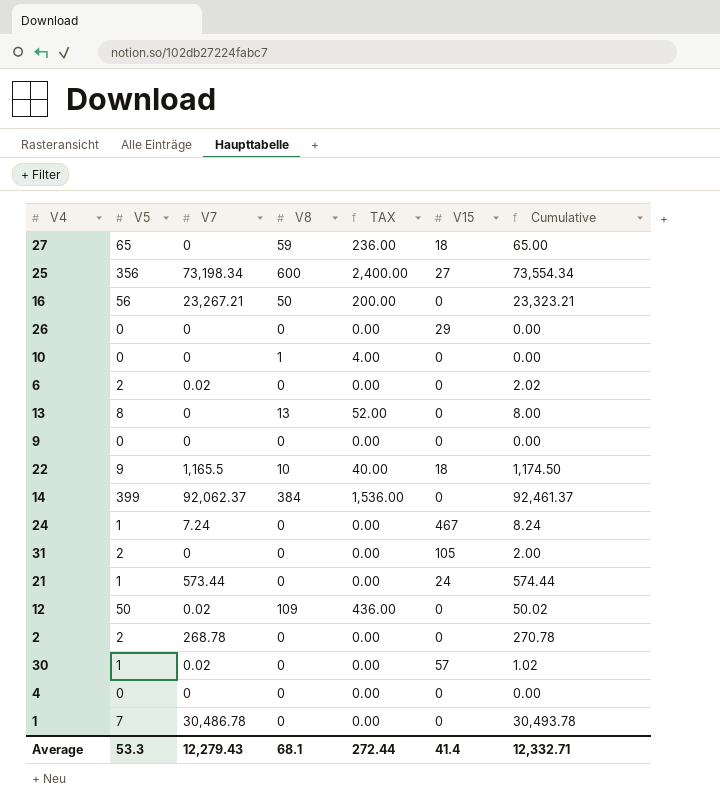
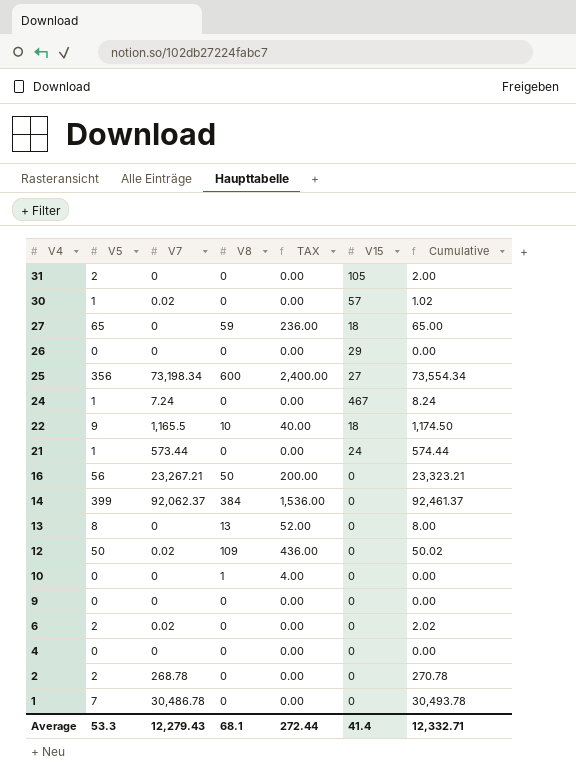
row order: none -> V4 descending

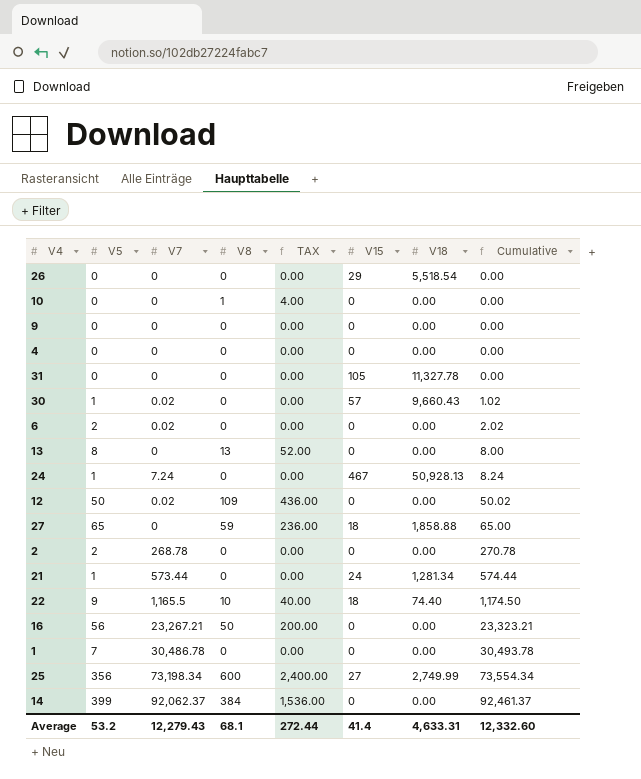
row order: V4 descending -> Cumulative ascending
column V18 | position: none -> 7
31 | V5: 2 -> 0
31 | Cumulative: 2.00 -> 0.00
Average | V5: 53.3 -> 53.2
Average | Cumulative: 12,332.71 -> 12,332.60

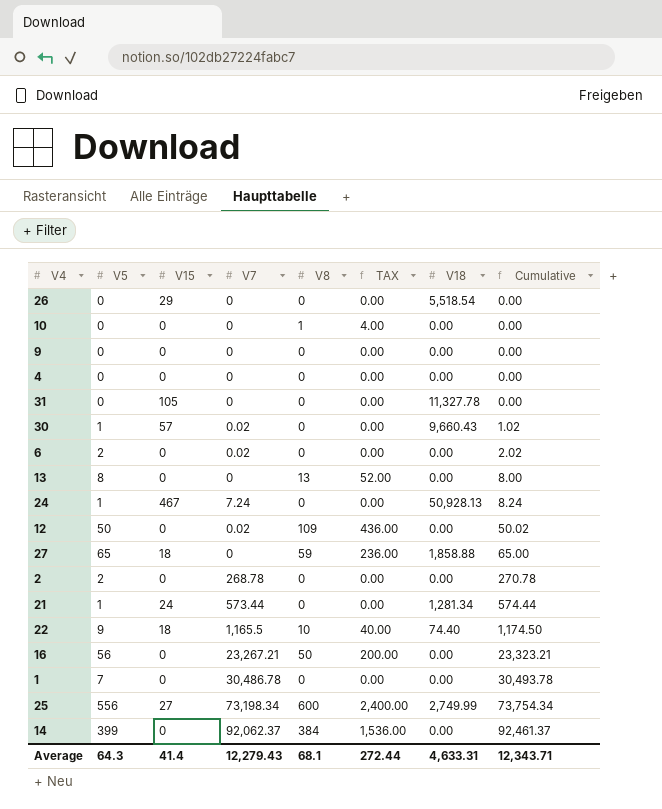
column V15 | position: 6 -> 3
25 | V5: 356 -> 556
25 | Cumulative: 73,554.34 -> 73,754.34
Average | V5: 53.2 -> 64.3
Average | Cumulative: 12,332.60 -> 12,343.71

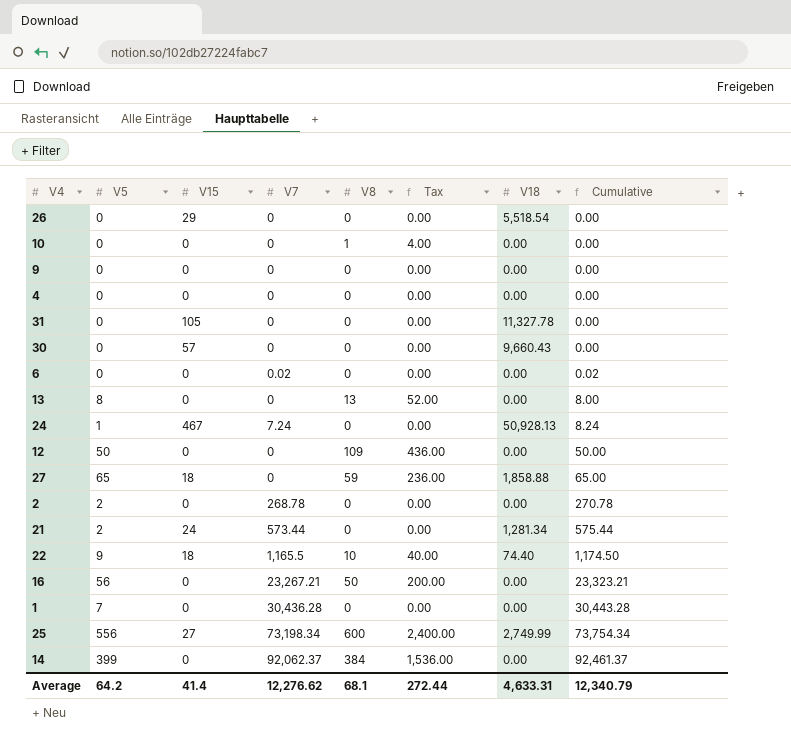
column name: TAX -> Tax
30 | V5: 1 -> 0
30 | V7: 0.02 -> 0
30 | Cumulative: 1.02 -> 0.00
6 | V5: 2 -> 0
6 | Cumulative: 2.02 -> 0.02
12 | V7: 0.02 -> 0
12 | Cumulative: 50.02 -> 50.00
21 | V5: 1 -> 2
21 | Cumulative: 574.44 -> 575.44
1 | V7: 30,486.78 -> 30,436.28
1 | Cumulative: 30,493.78 -> 30,443.28
Average | V5: 64.3 -> 64.2
Average | V7: 12,279.43 -> 12,276.62
Average | Cumulative: 12,343.71 -> 12,340.79

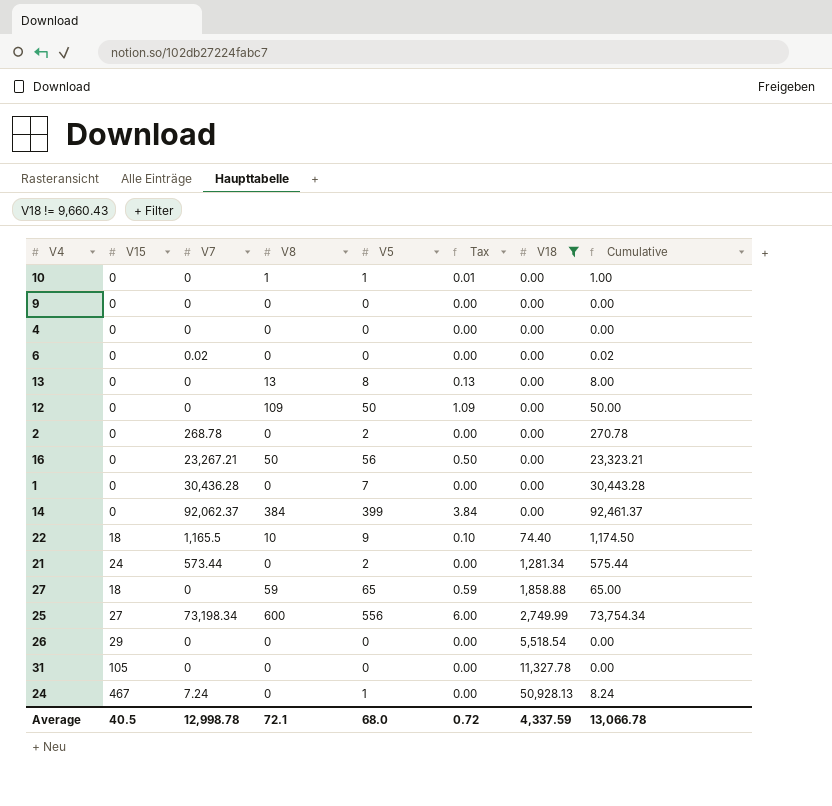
filter: none -> V18 != 9,660.43
row order: Cumulative ascending -> V18 ascending
column V5 | position: 2 -> 5
column Tax | formula: [V8] * 4 -> [V8] * 0.01
10 | V5: 0 -> 1
10 | Cumulative: 0.00 -> 1.00
Average | V15: 41.4 -> 40.5
Average | V7: 12,276.62 -> 12,998.78
Average | V8: 68.1 -> 72.1
Average | V5: 64.2 -> 68.0
Average | Tax: 272.44 -> 0.72
Average | V18: 4,633.31 -> 4,337.59
Average | Cumulative: 12,340.79 -> 13,066.78

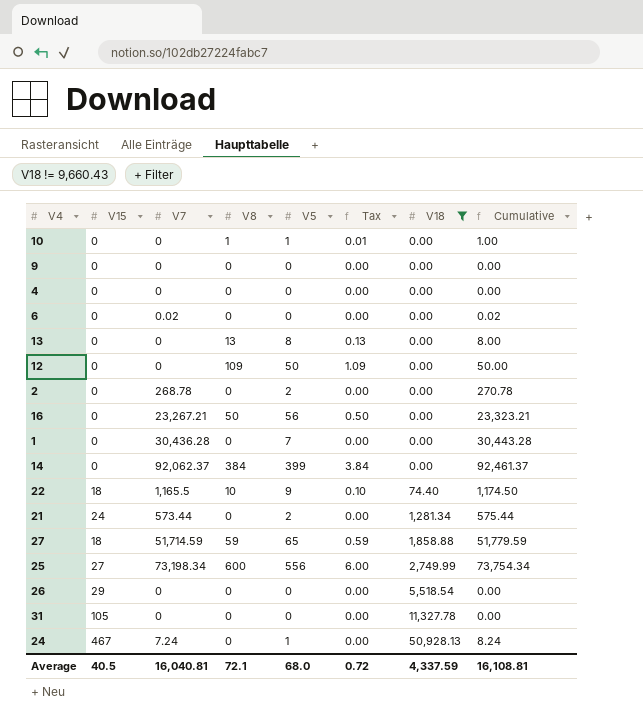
27 | V7: 0 -> 51,714.59
27 | Cumulative: 65.00 -> 51,779.59
Average | V7: 12,998.78 -> 16,040.81
Average | Cumulative: 13,066.78 -> 16,108.81

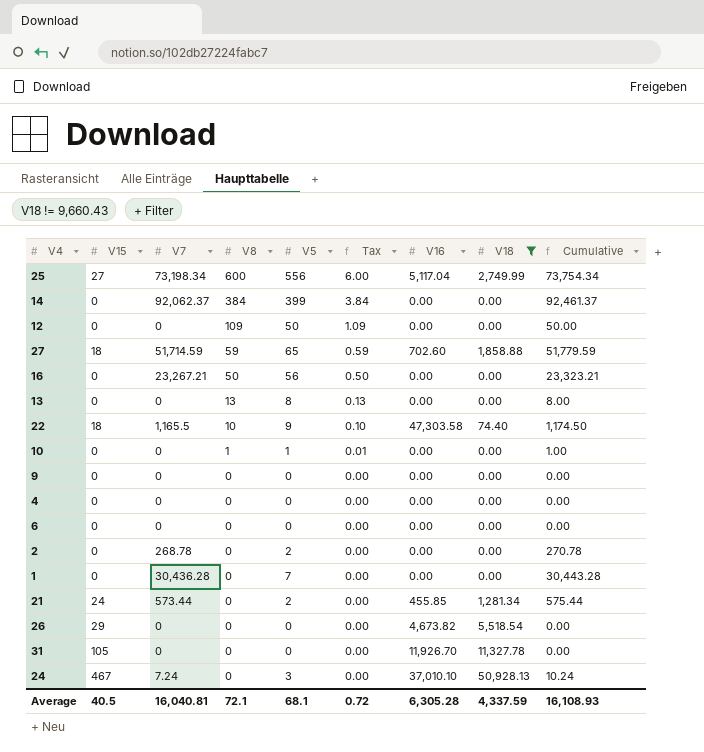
row order: V18 ascending -> V8 descending
column V16 | position: none -> 7
6 | V7: 0.02 -> 0
6 | Cumulative: 0.02 -> 0.00
24 | V5: 1 -> 3
24 | Cumulative: 8.24 -> 10.24
Average | V5: 68.0 -> 68.1
Average | Cumulative: 16,108.81 -> 16,108.93

